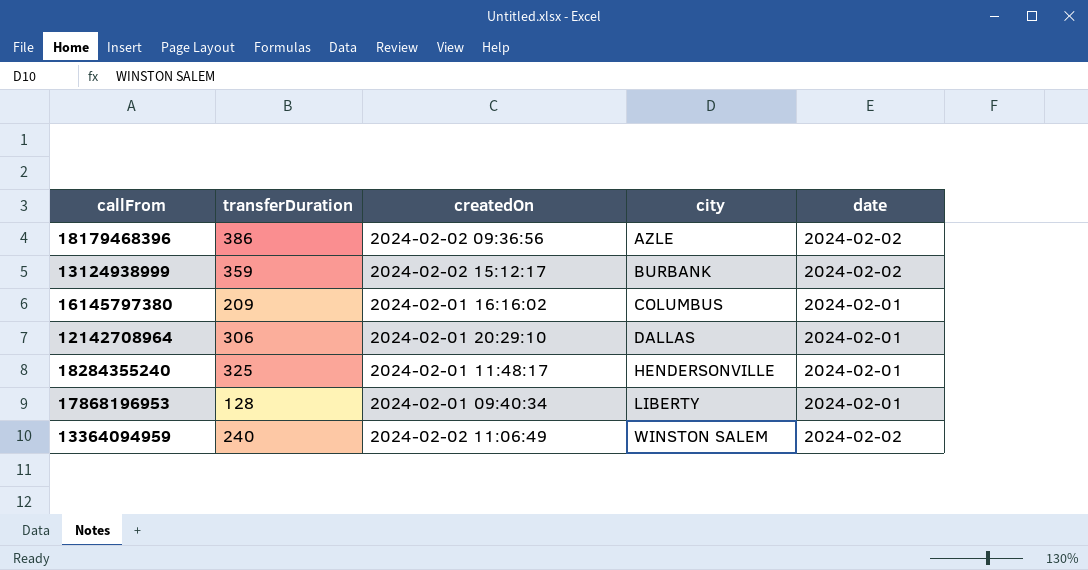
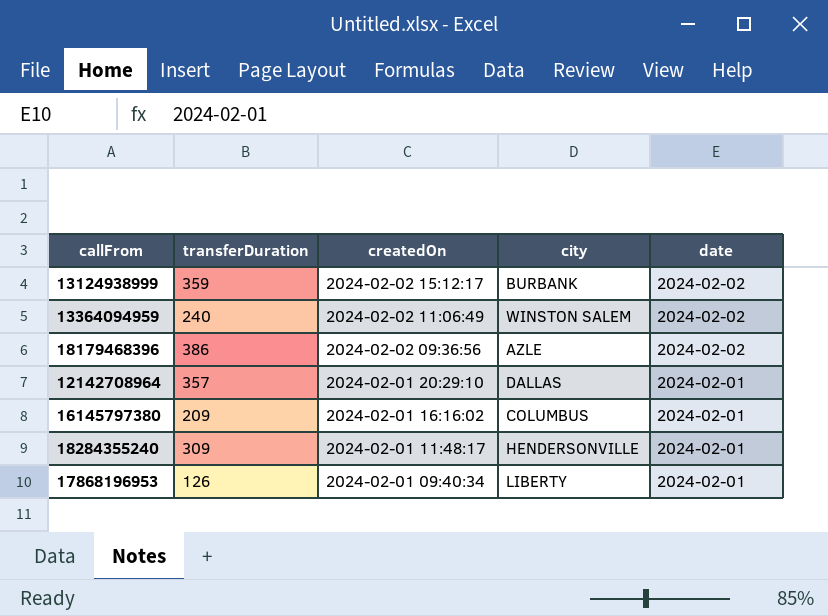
row order: city ascending -> createdOn descending
12142708964 | transferDuration: 306 -> 357
18284355240 | transferDuration: 325 -> 309
17868196953 | transferDuration: 128 -> 126

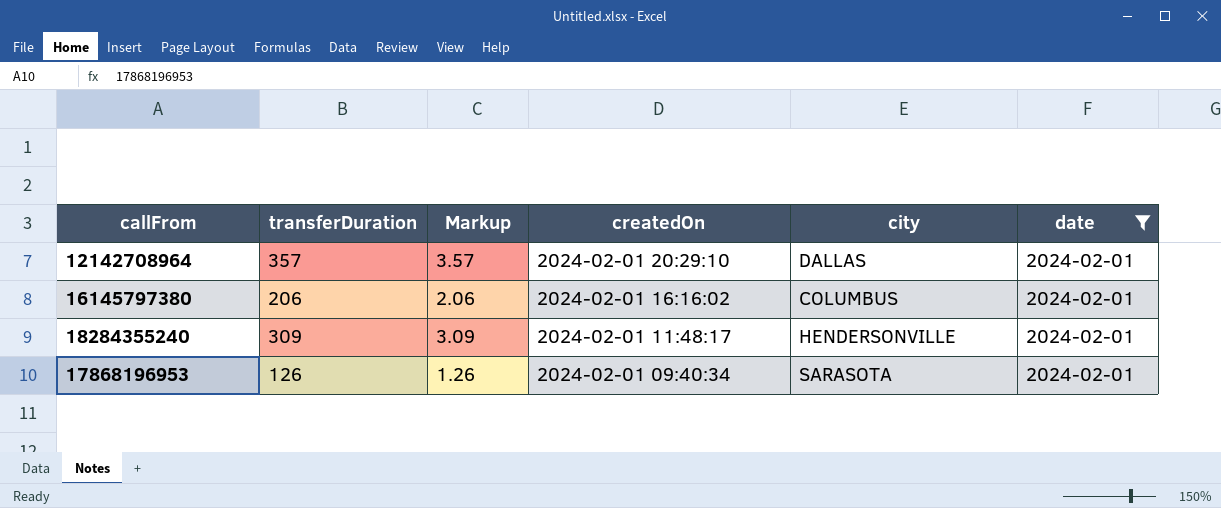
filter: none -> date = 2024-02-01
column Markup | formula: none -> [transferDuration] * 0.01
16145797380 | transferDuration: 209 -> 206
17868196953 | city: LIBERTY -> SARASOTA

